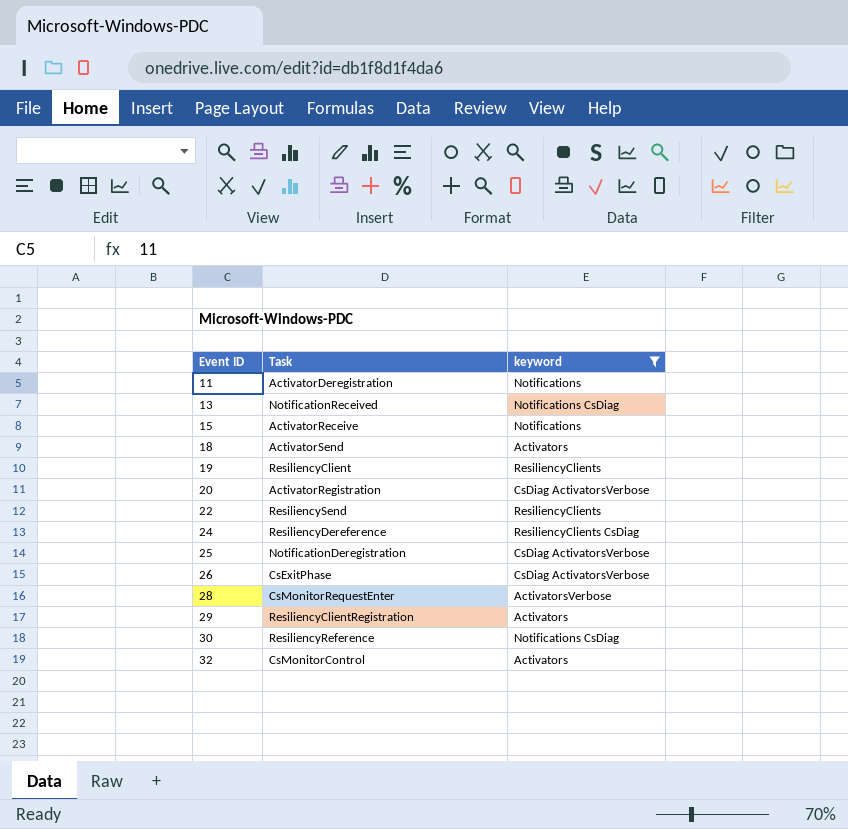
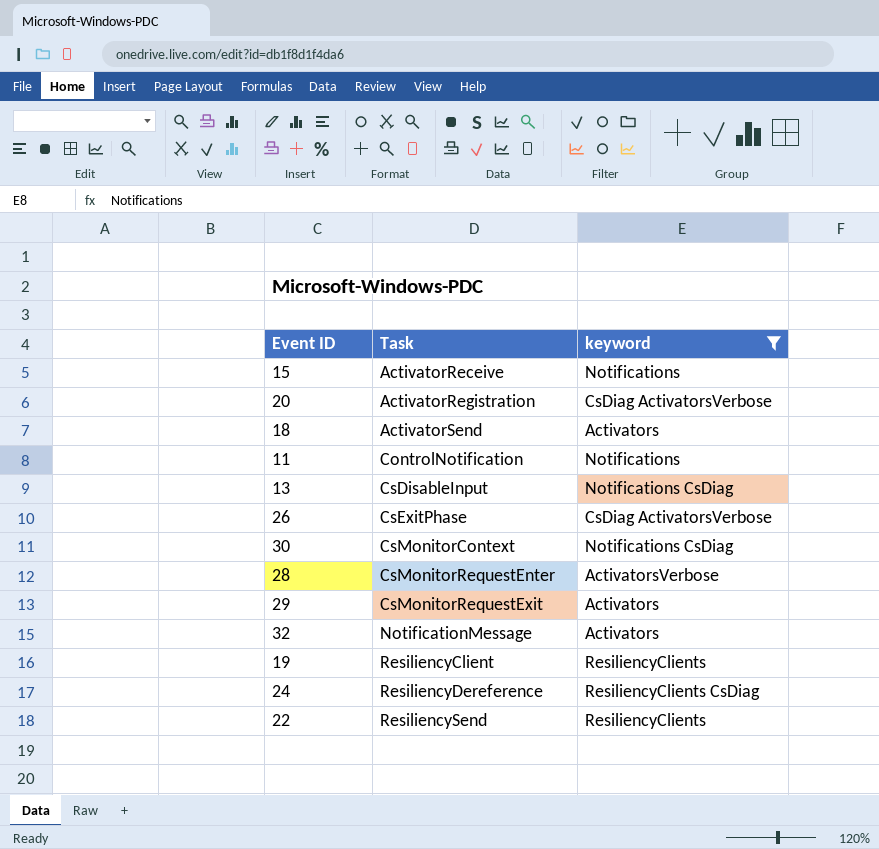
row order: Event ID ascending -> Task ascending
row 25: NotificationDeregistration | CsDiag ActivatorsVerbose -> none
11 | Task: ActivatorDeregistration -> ControlNotification
13 | Task: NotificationReceived -> CsDisableInput
30 | Task: ResiliencyReference -> CsMonitorContext
29 | Task: ResiliencyClientRegistration -> CsMonitorRequestExit
32 | Task: CsMonitorControl -> NotificationMessage

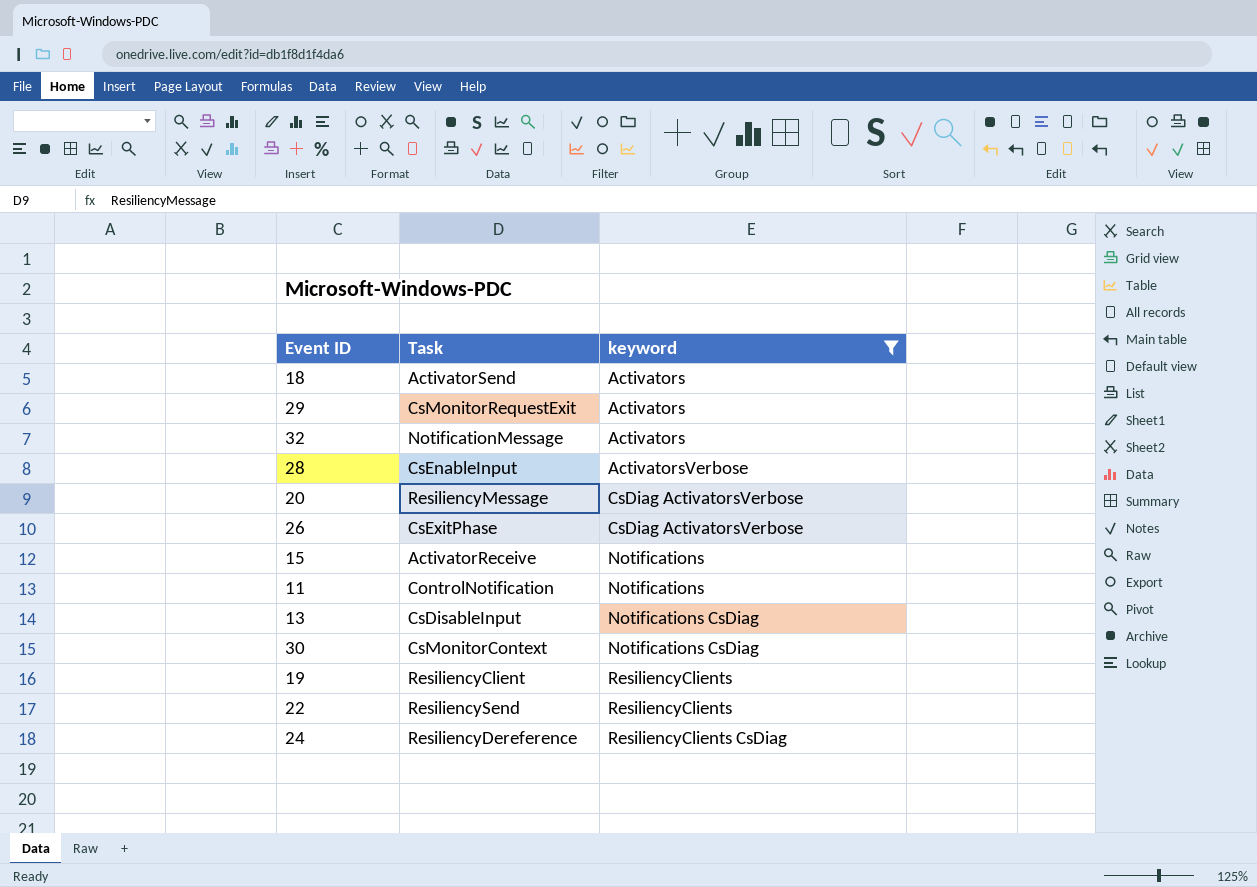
row order: Task ascending -> keyword ascending
28 | Task: CsMonitorRequestEnter -> CsEnableInput
20 | Task: ActivatorRegistration -> ResiliencyMessage

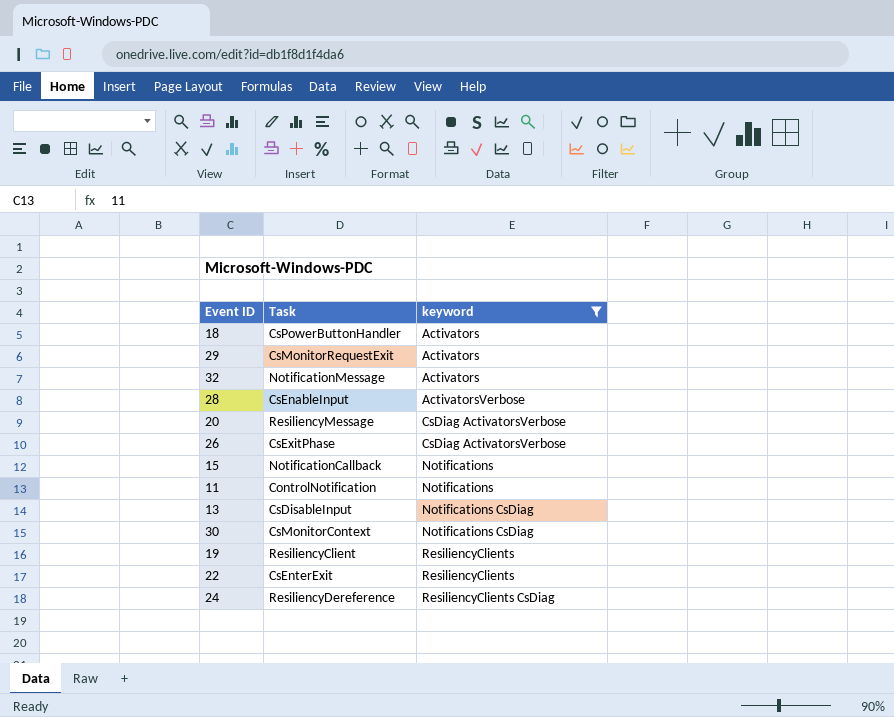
18 | Task: ActivatorSend -> CsPowerButtonHandler
15 | Task: ActivatorReceive -> NotificationCallback
22 | Task: ResiliencySend -> CsEnterExit

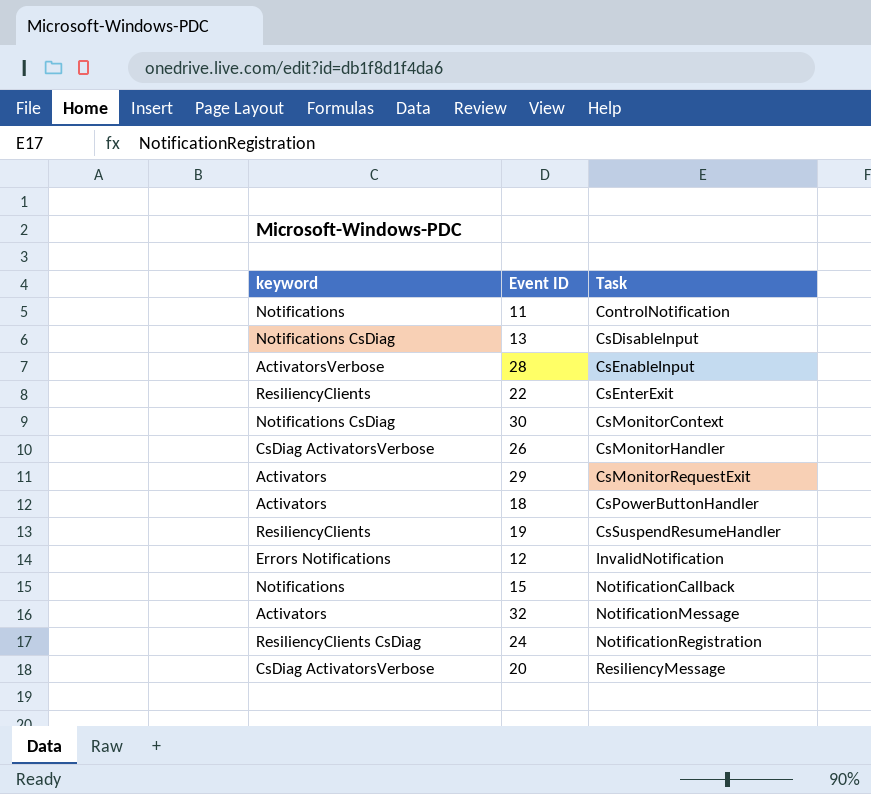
filter: keyword != Errors Notifications -> none
row order: keyword ascending -> Task ascending
column keyword | position: 3 -> 1
26 | Task: CsExitPhase -> CsMonitorHandler
19 | Task: ResiliencyClient -> CsSuspendResumeHandler
24 | Task: ResiliencyDereference -> NotificationRegistration

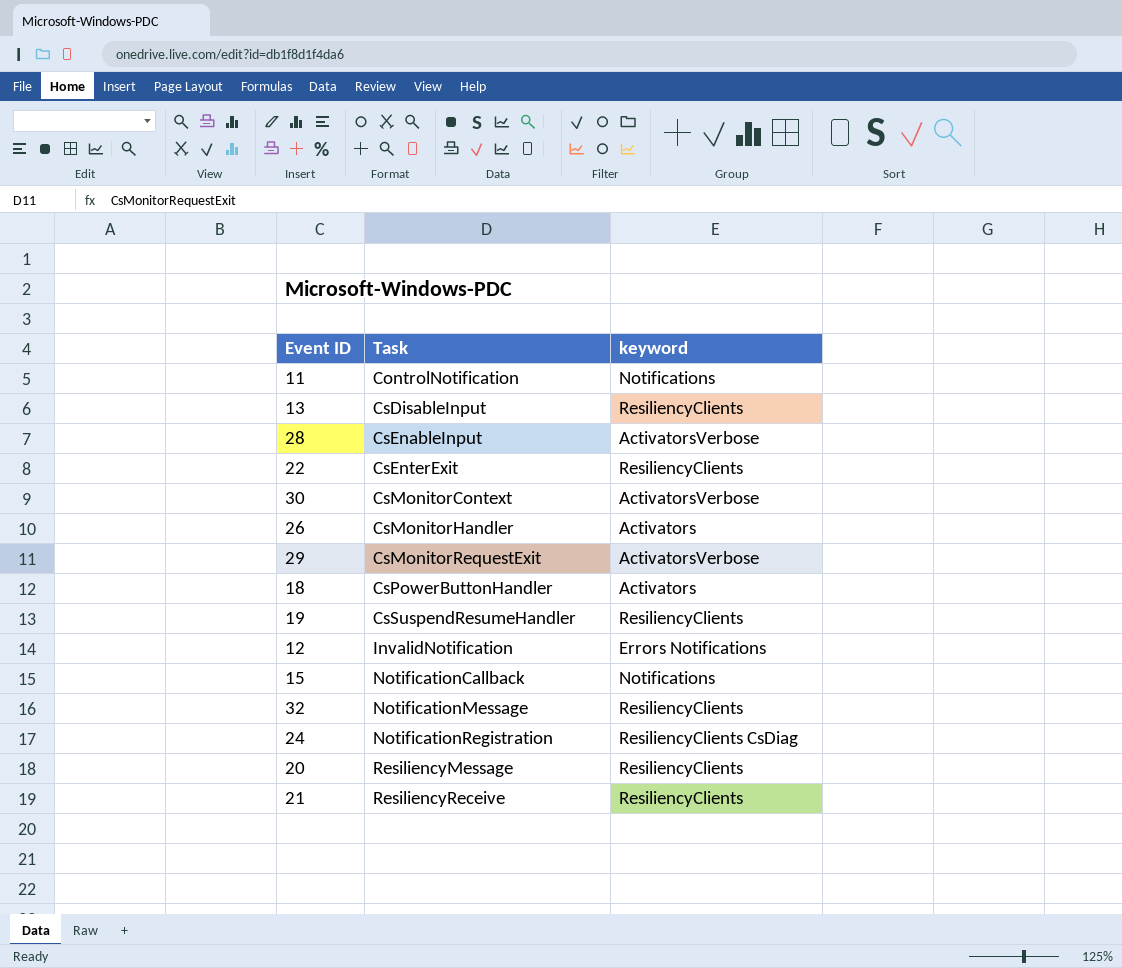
column keyword | position: 1 -> 3
13 | keyword: Notifications CsDiag -> ResiliencyClients
30 | keyword: Notifications CsDiag -> ActivatorsVerbose
26 | keyword: CsDiag ActivatorsVerbose -> Activators
29 | keyword: Activators -> ActivatorsVerbose
32 | keyword: Activators -> ResiliencyClients
20 | keyword: CsDiag ActivatorsVerbose -> ResiliencyClients
row 21: none -> ResiliencyReceive | ResiliencyClients

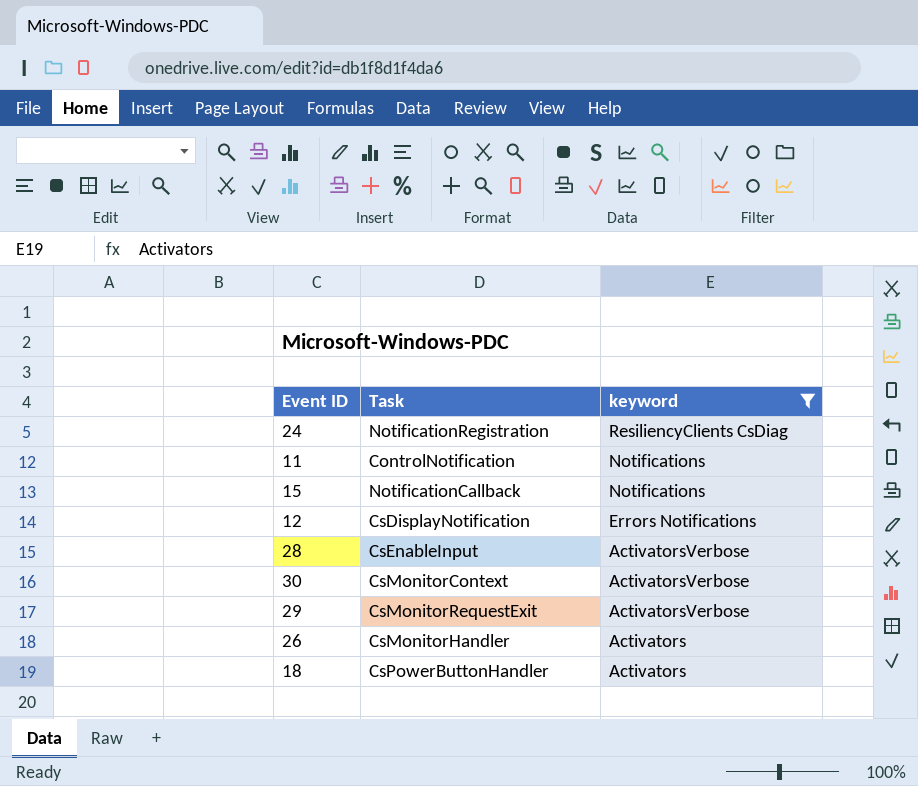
filter: none -> keyword != ResiliencyClients
row order: Task ascending -> keyword descending
12 | Task: InvalidNotification -> CsDisplayNotification

